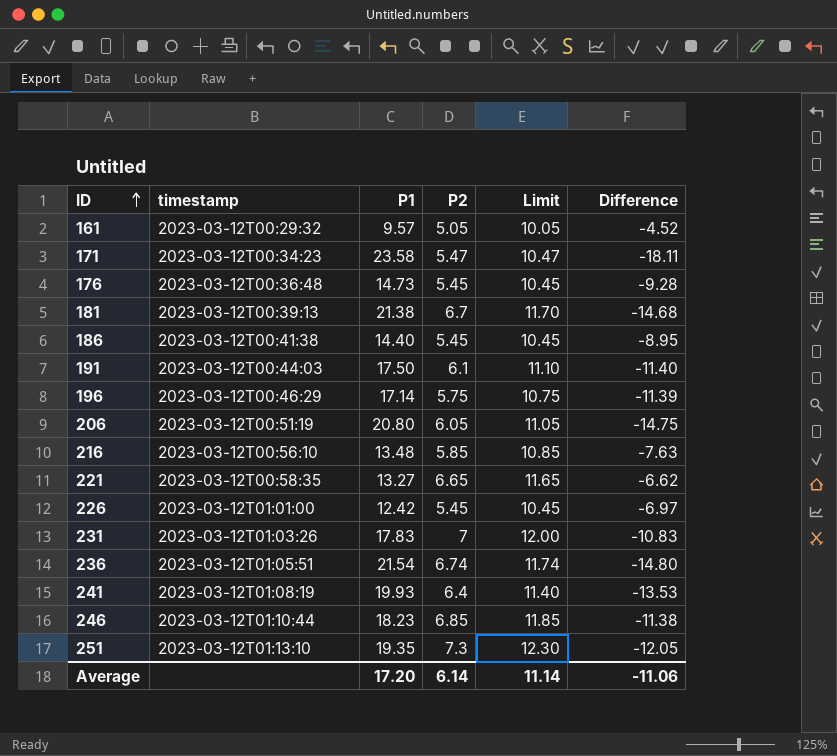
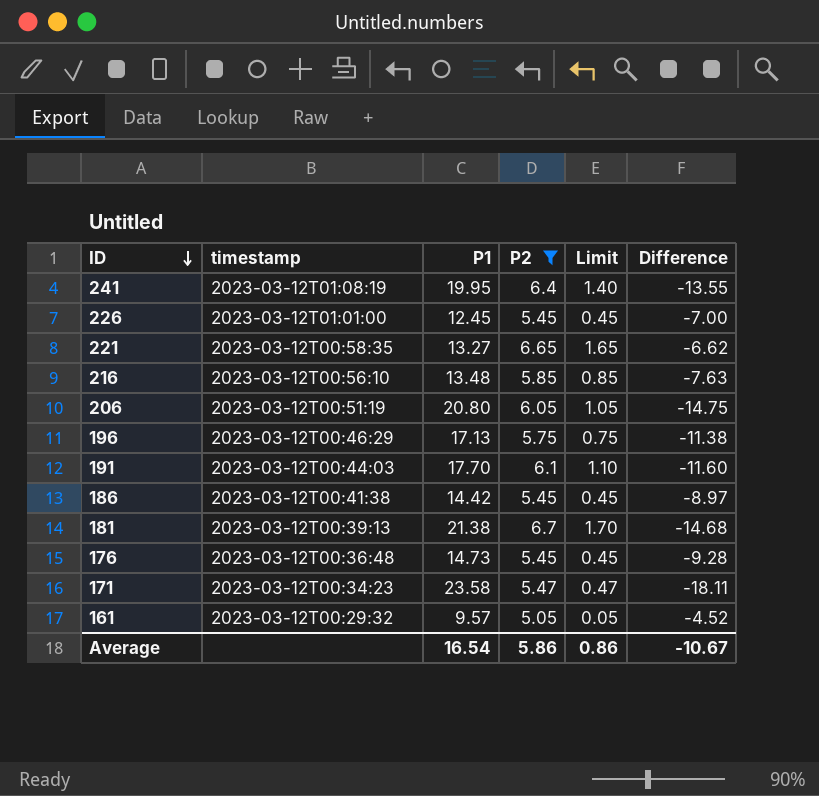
filter: none -> P2 <= 6.7
row order: ID ascending -> ID descending
column Limit | formula: [P2] + 5 -> [P2] - 5
241 | P1: 19.93 -> 19.95
241 | Difference: -13.53 -> -13.55
226 | P1: 12.42 -> 12.45
226 | Difference: -6.97 -> -7.00
196 | P1: 17.14 -> 17.13
196 | Difference: -11.39 -> -11.38
191 | P1: 17.50 -> 17.70
191 | Difference: -11.40 -> -11.60
186 | P1: 14.40 -> 14.42
186 | Difference: -8.95 -> -8.97
Average | P1: 17.20 -> 16.54
Average | P2: 6.14 -> 5.86
Average | Limit: 11.14 -> 0.86
Average | Difference: -11.06 -> -10.67

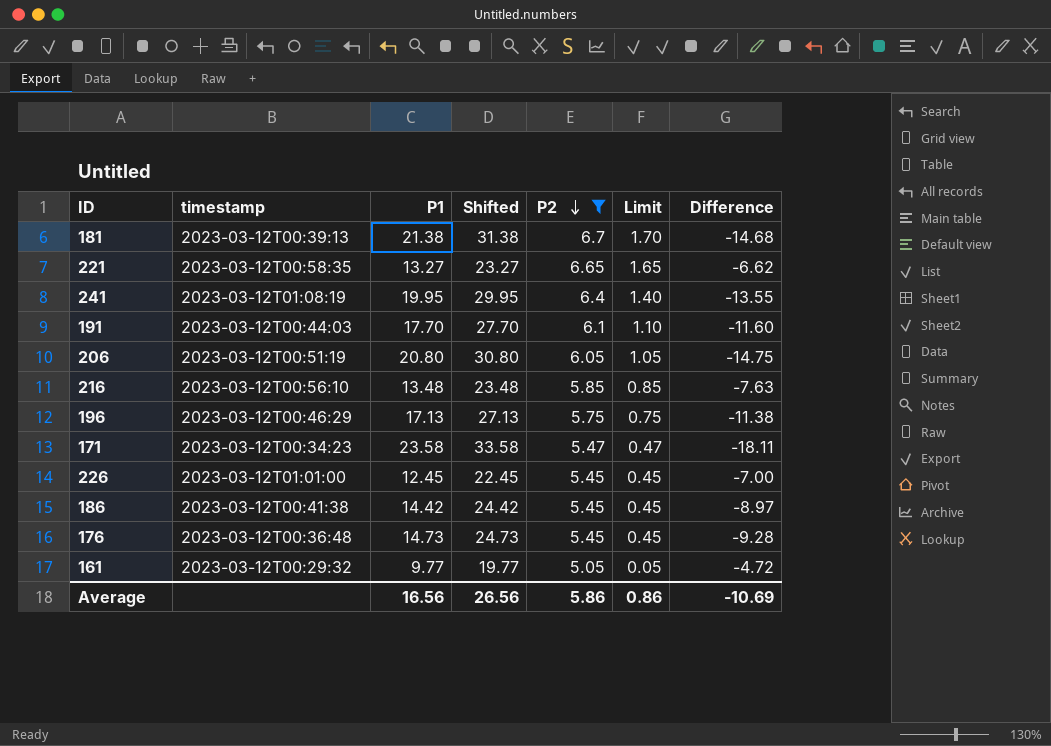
row order: ID descending -> P2 descending
column Shifted | formula: none -> [P1] + 10
161 | P1: 9.57 -> 9.77
161 | Difference: -4.52 -> -4.72
Average | P1: 16.54 -> 16.56
Average | Difference: -10.67 -> -10.69

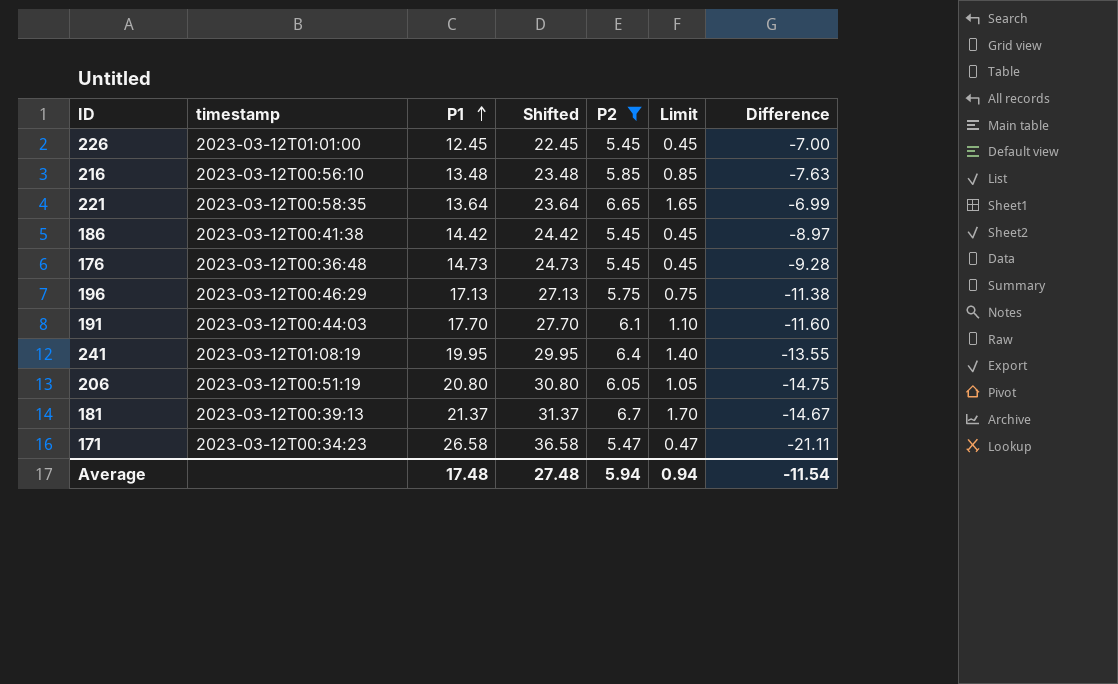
row order: P2 descending -> P1 ascending
row 161: 2023-03-12T00:29:32 | 9.77 | 19.77 | 5.05 | 0.05 | -4.72 -> none
221 | P1: 13.27 -> 13.64
221 | Shifted: 23.27 -> 23.64
221 | Difference: -6.62 -> -6.99
181 | P1: 21.38 -> 21.37
181 | Shifted: 31.38 -> 31.37
181 | Difference: -14.68 -> -14.67
171 | P1: 23.58 -> 26.58
171 | Shifted: 33.58 -> 36.58
171 | Difference: -18.11 -> -21.11
Average | P1: 16.56 -> 17.48
Average | Shifted: 26.56 -> 27.48
Average | P2: 5.86 -> 5.94
Average | Limit: 0.86 -> 0.94
Average | Difference: -10.69 -> -11.54

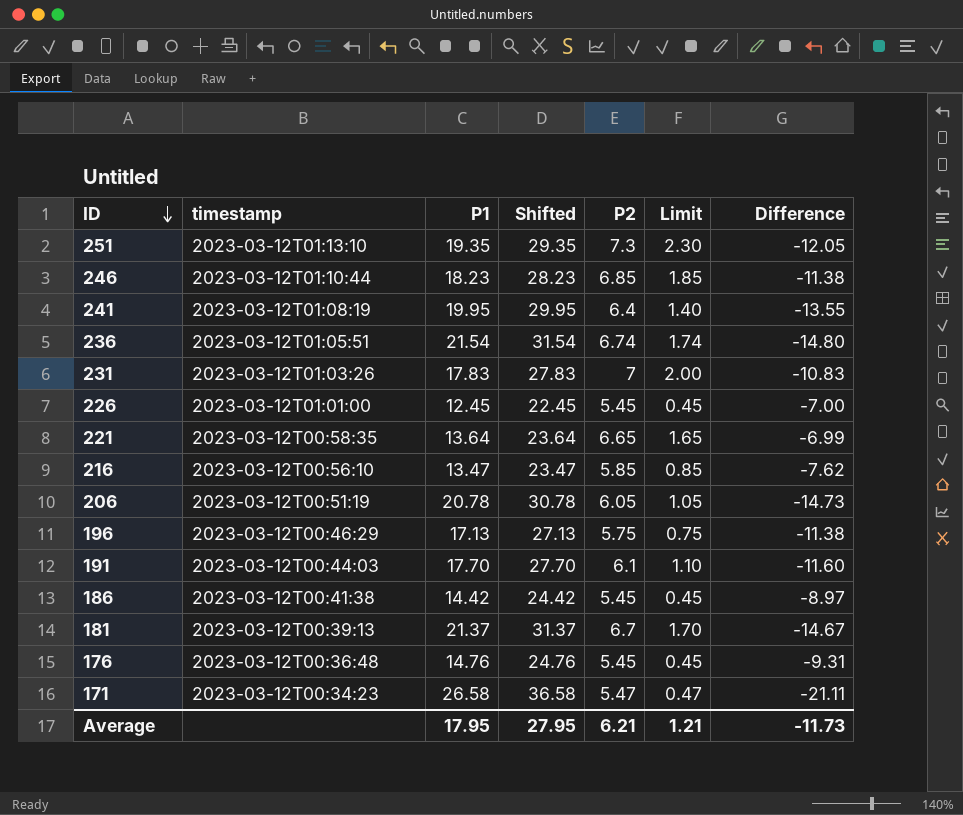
filter: P2 <= 6.7 -> none
row order: P1 ascending -> ID descending
216 | P1: 13.48 -> 13.47
216 | Shifted: 23.48 -> 23.47
216 | Difference: -7.63 -> -7.62
206 | P1: 20.80 -> 20.78
206 | Shifted: 30.80 -> 30.78
206 | Difference: -14.75 -> -14.73
176 | P1: 14.73 -> 14.76
176 | Shifted: 24.73 -> 24.76
176 | Difference: -9.28 -> -9.31
Average | P1: 17.48 -> 17.95
Average | Shifted: 27.48 -> 27.95
Average | P2: 5.94 -> 6.21
Average | Limit: 0.94 -> 1.21
Average | Difference: -11.54 -> -11.73

